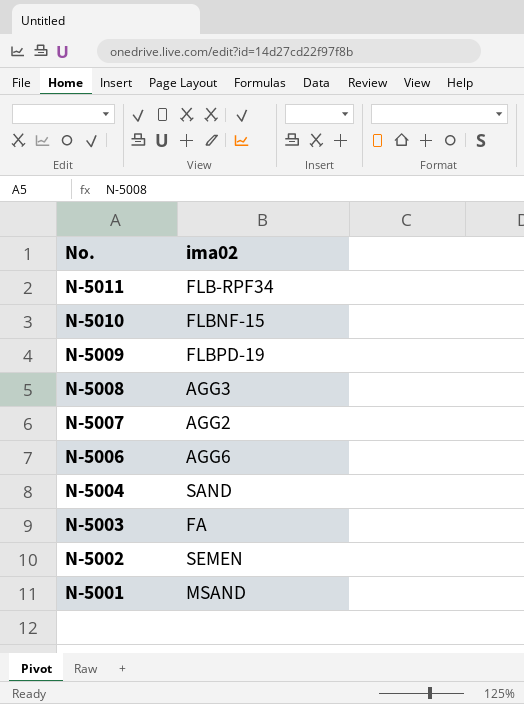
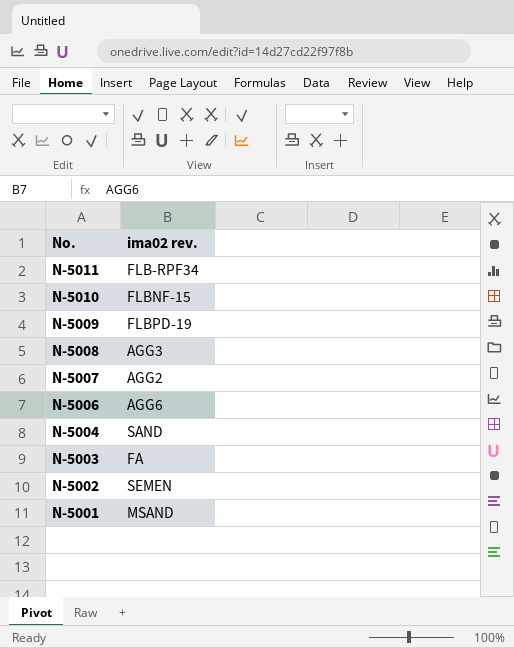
column name: ima02 -> ima02 rev.

